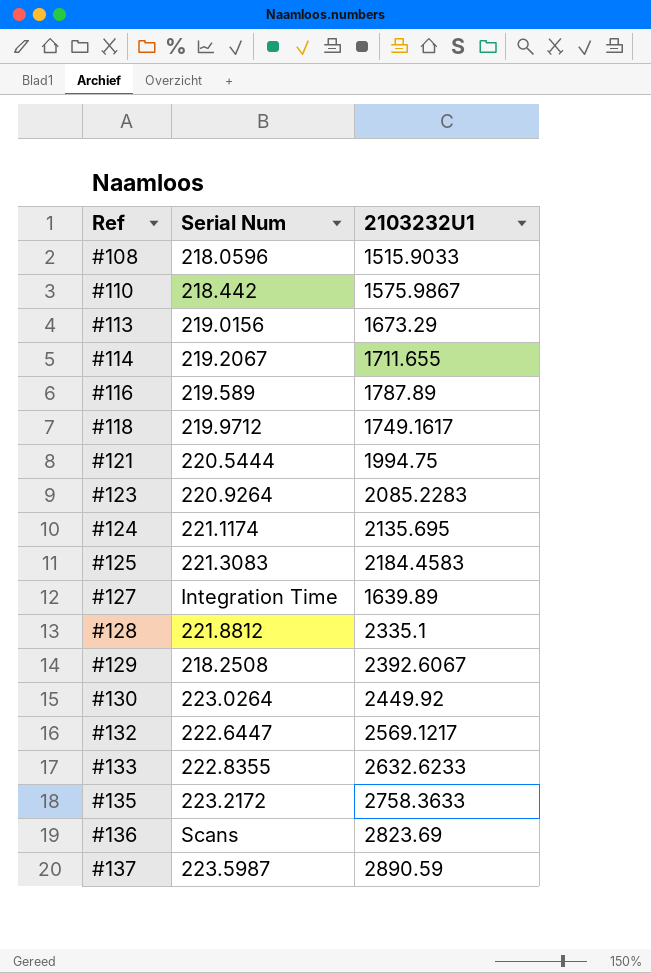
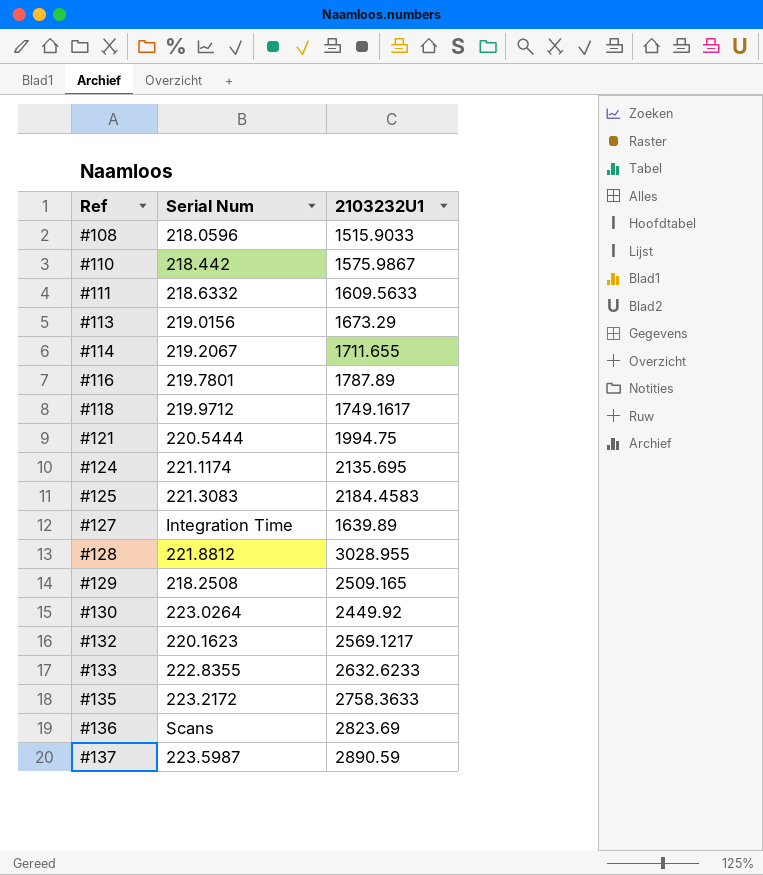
row #123: 220.9264 | 2085.2283 -> none
row #111: none -> 218.6332 | 1609.5633
#116 | Serial Num: 219.589 -> 219.7801
#128 | 2103232U1: 2335.1 -> 3028.955
#129 | 2103232U1: 2392.6067 -> 2509.165
#132 | Serial Num: 222.6447 -> 220.1623

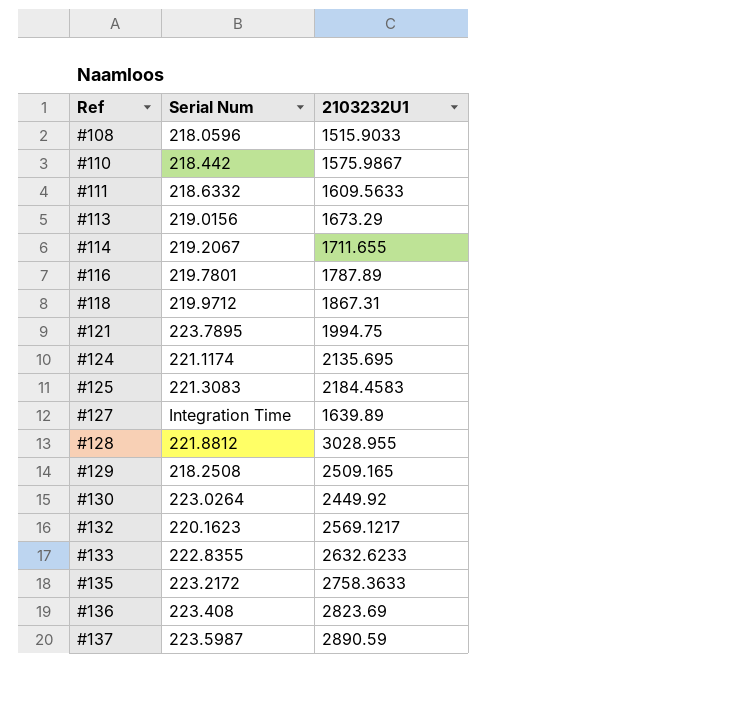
#118 | 2103232U1: 1749.1617 -> 1867.31
#121 | Serial Num: 220.5444 -> 223.7895
#136 | Serial Num: Scans -> 223.408

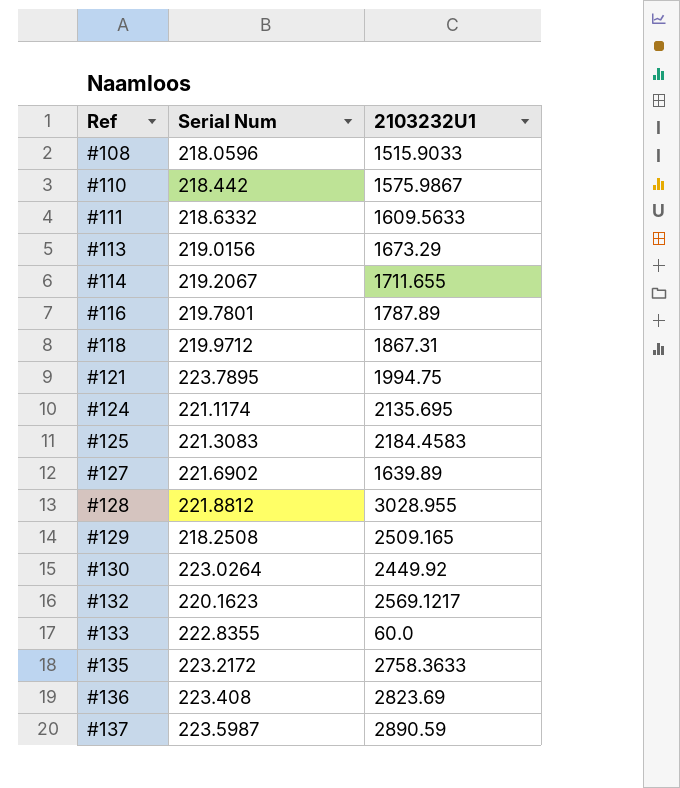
#127 | Serial Num: Integration Time -> 221.6902
#133 | 2103232U1: 2632.6233 -> 60.0

